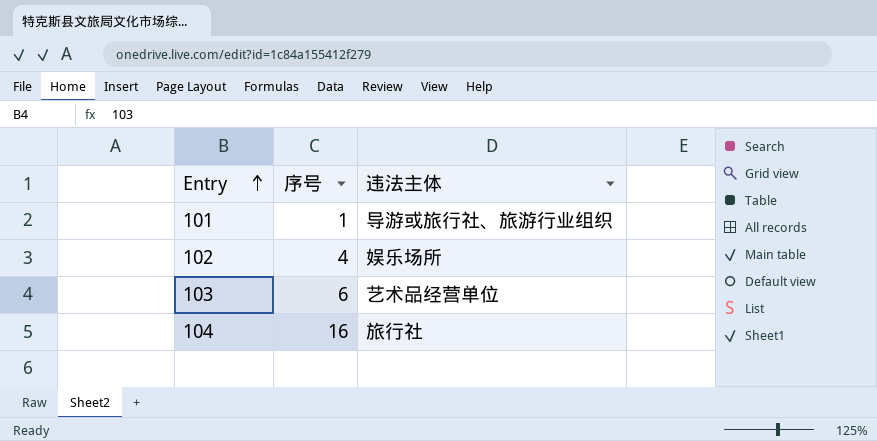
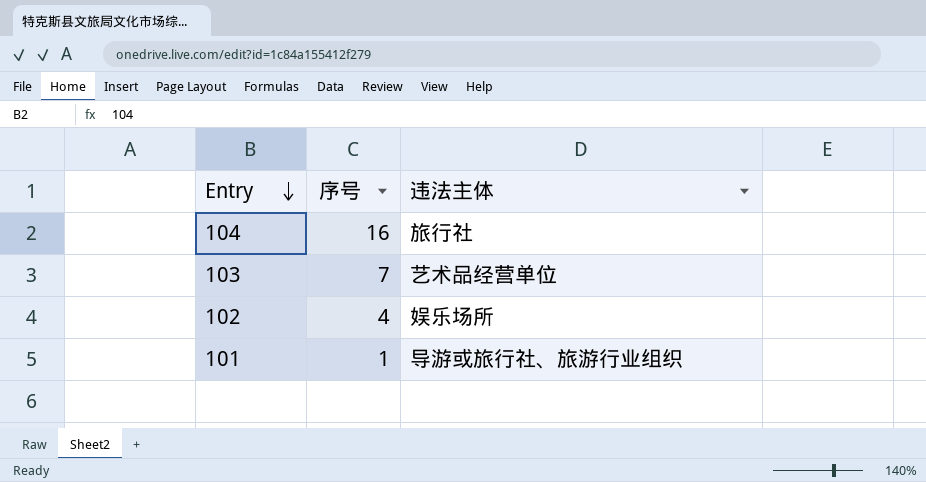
row order: Entry ascending -> Entry descending
103 | 序号: 6 -> 7

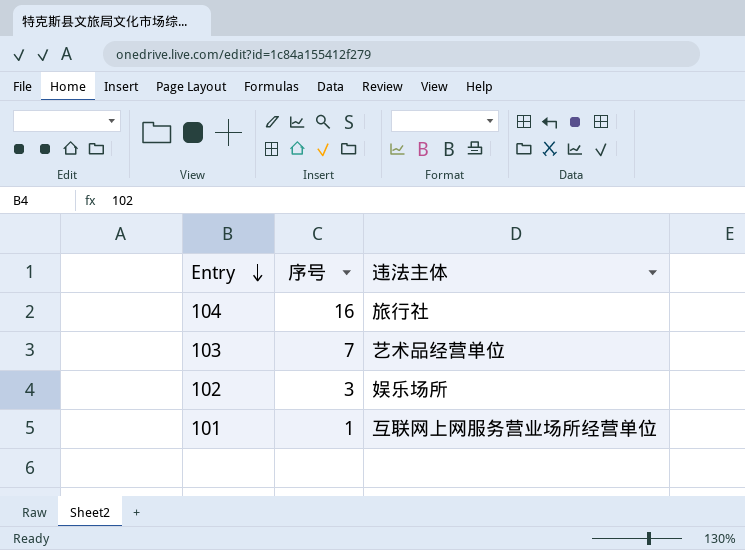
102 | 序号: 4 -> 3
101 | 违法主体: 导游或旅行社、旅游行业组织 -> 互联网上网服务营业场所经营单位

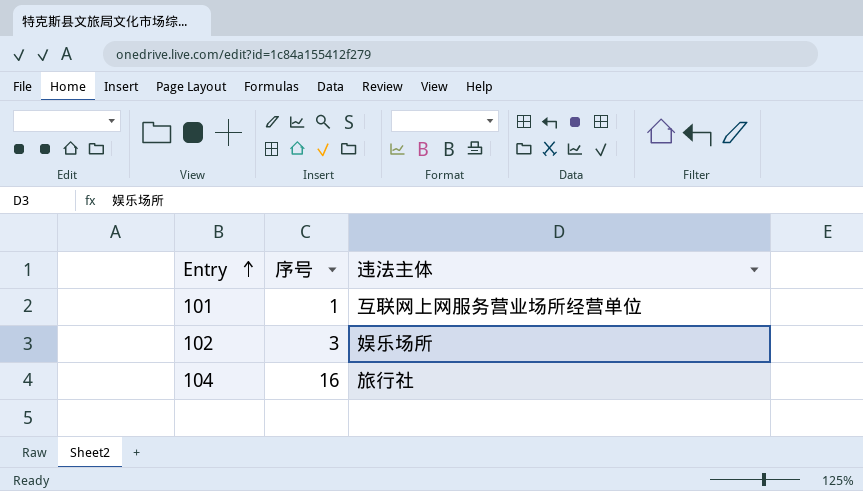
row order: Entry descending -> Entry ascending
row 103: 7 | 艺术品经营单位 -> none

